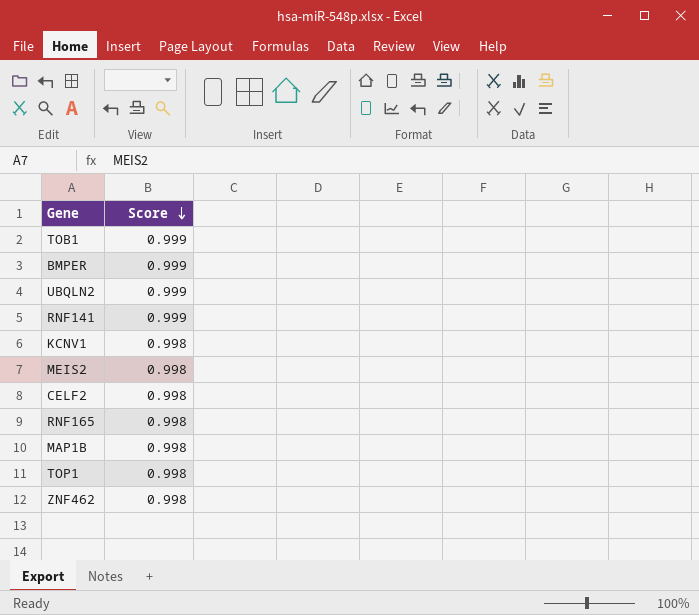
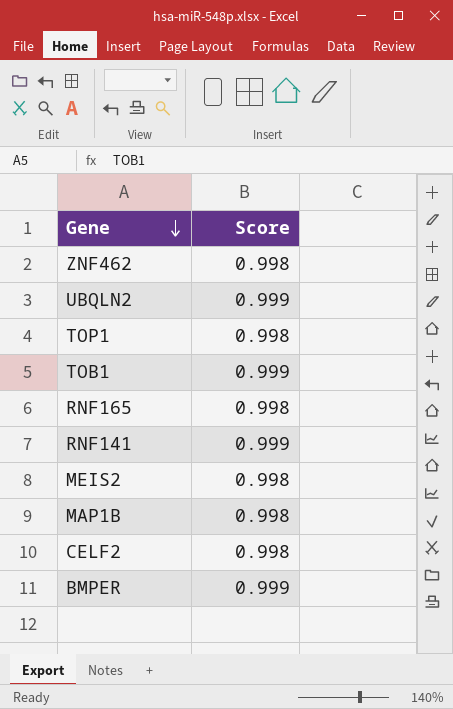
row order: Score descending -> Gene descending
row KCNV1: 0.998 -> none

